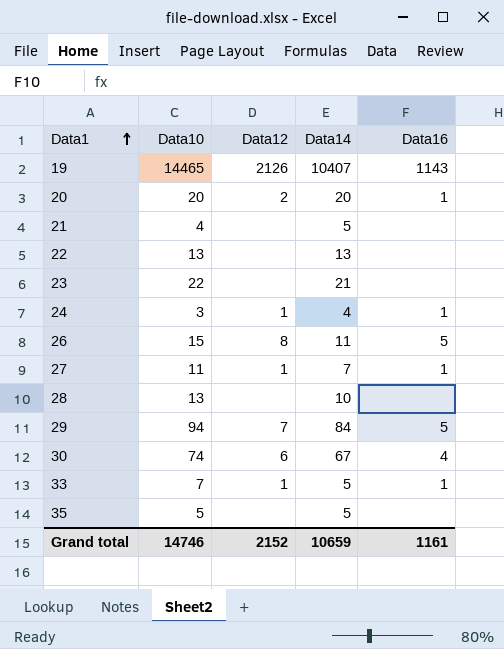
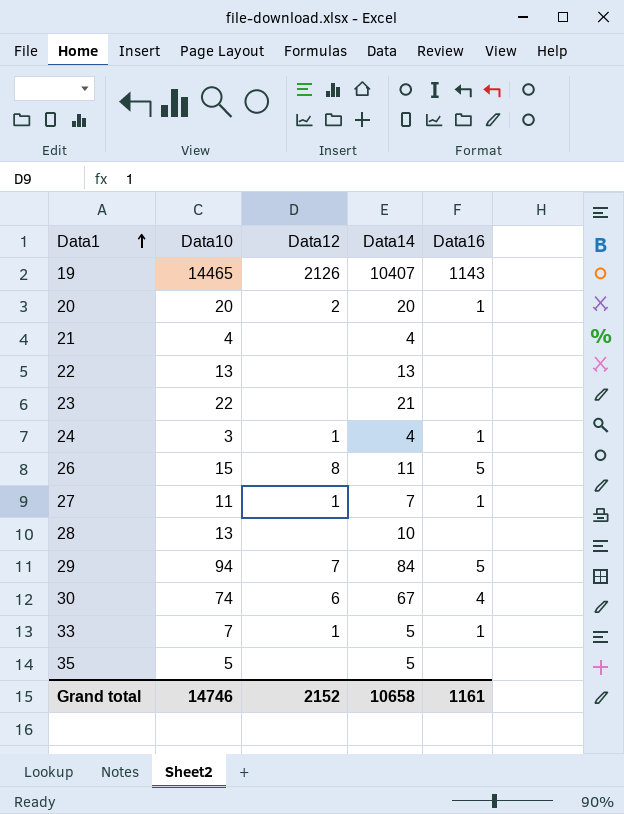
21 | Data14: 5 -> 4
Grand total | Data14: 10659 -> 10658

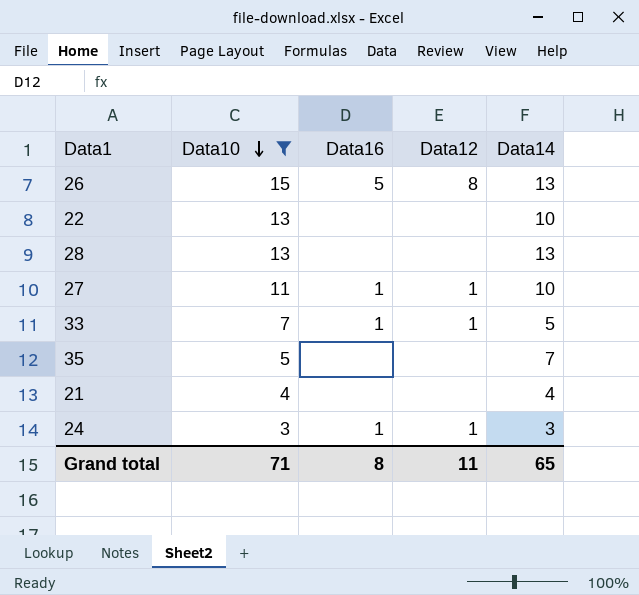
filter: none -> Data10 <= 15
row order: Data1 ascending -> Data10 descending
column Data16 | position: 5 -> 3
26 | Data14: 11 -> 13
22 | Data14: 13 -> 10
28 | Data14: 10 -> 13
27 | Data14: 7 -> 10
35 | Data14: 5 -> 7
24 | Data14: 4 -> 3
Grand total | Data10: 14746 -> 71
Grand total | Data16: 1161 -> 8
Grand total | Data12: 2152 -> 11
Grand total | Data14: 10658 -> 65

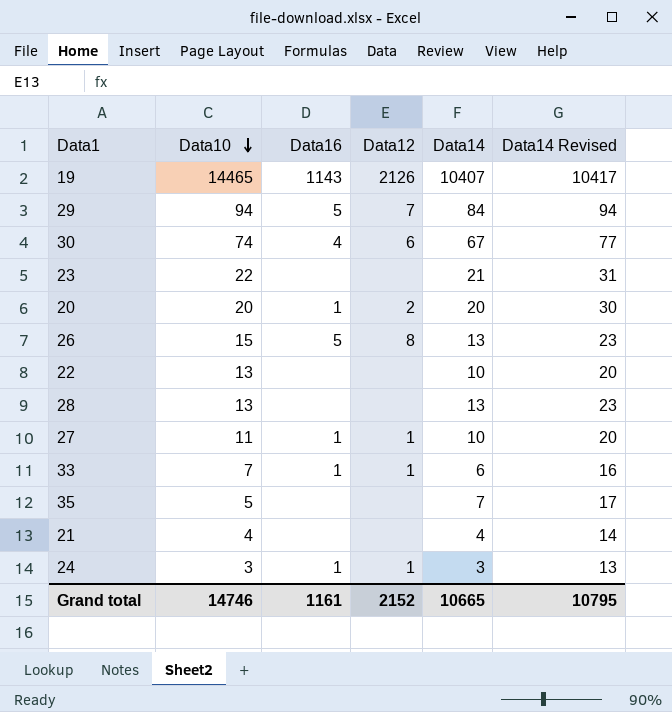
filter: Data10 <= 15 -> none
column Data14 Revised | formula: none -> [Data14] + 10
33 | Data14: 5 -> 6
Grand total | Data10: 71 -> 14746
Grand total | Data16: 8 -> 1161
Grand total | Data12: 11 -> 2152
Grand total | Data14: 65 -> 10665

